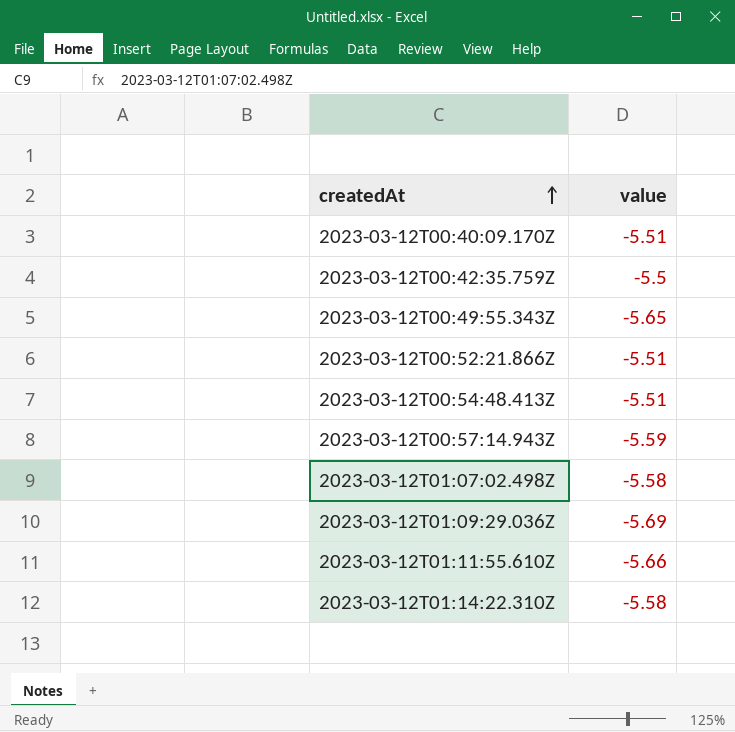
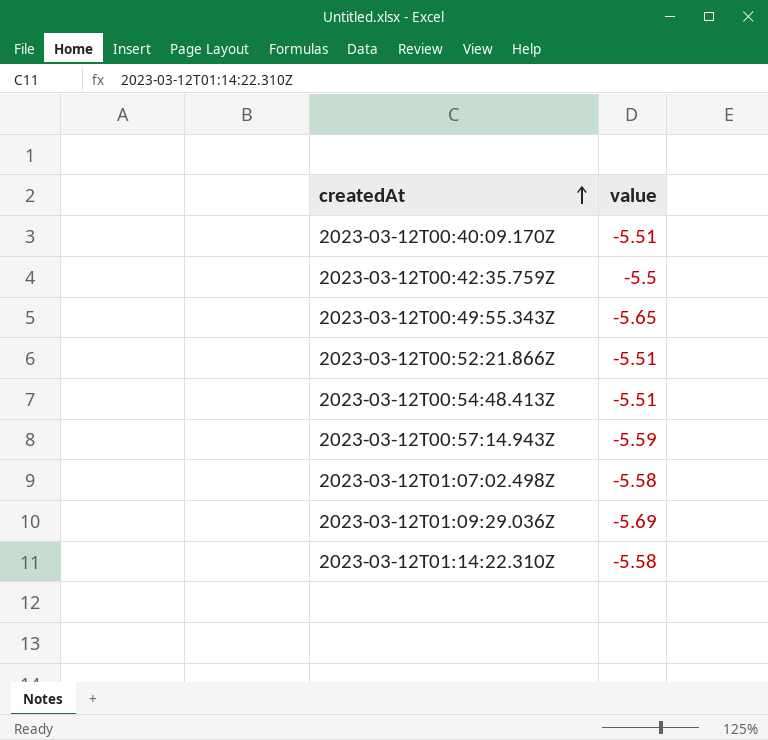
row 2023-03-12T01:11:55.610Z: -5.66 -> none

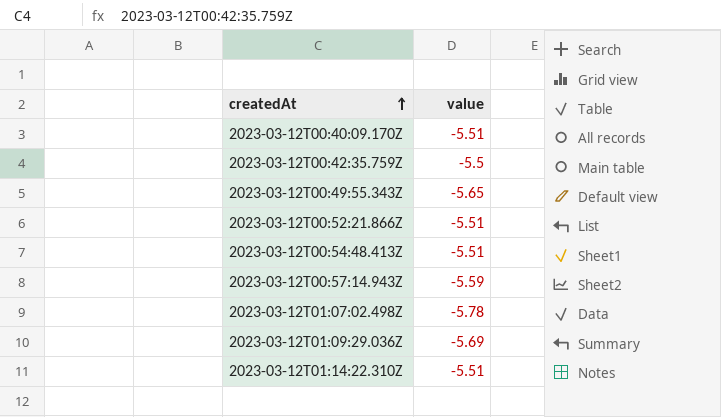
2023-03-12T01:07:02.498Z | value: -5.58 -> -5.78
2023-03-12T01:14:22.310Z | value: -5.58 -> -5.51

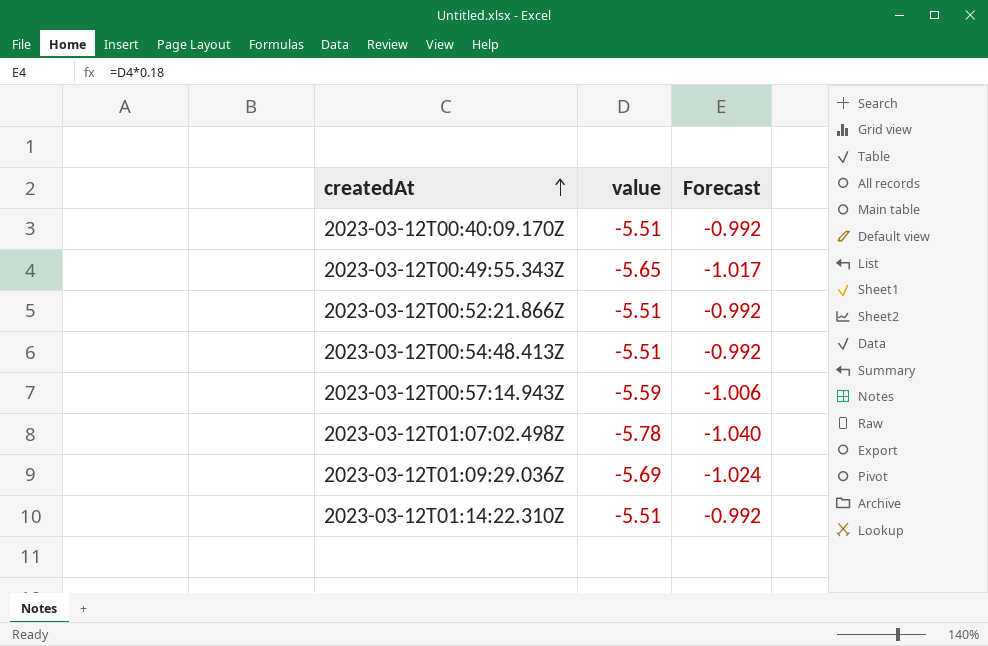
column Forecast | formula: none -> [value] * 0.18
row 2023-03-12T00:42:35.759Z: -5.5 -> none

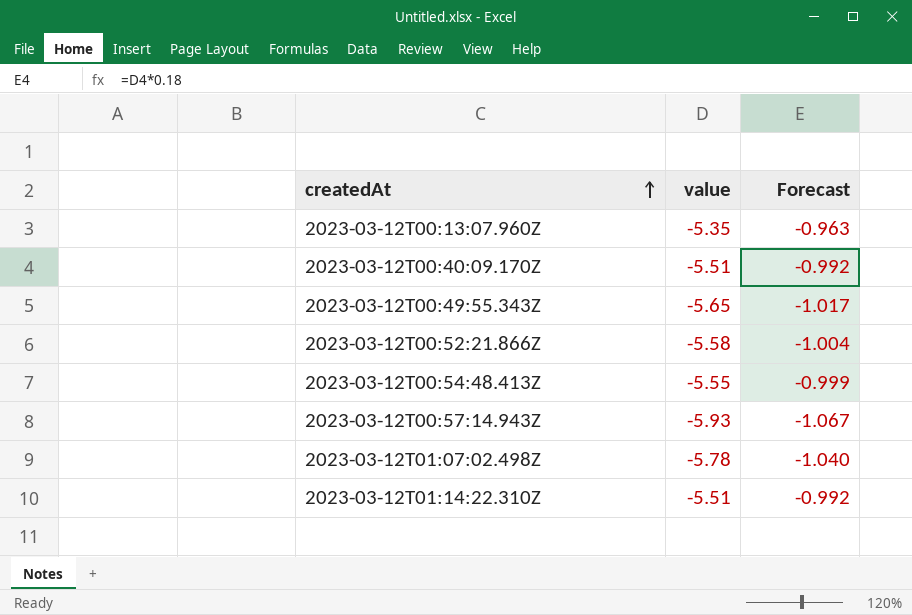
row 2023-03-12T01:09:29.036Z: -5.69 | -1.024 -> none
row 2023-03-12T00:13:07.960Z: none -> -5.35 | -0.963
2023-03-12T00:52:21.866Z | value: -5.51 -> -5.58
2023-03-12T00:52:21.866Z | Forecast: -0.992 -> -1.004
2023-03-12T00:54:48.413Z | value: -5.51 -> -5.55
2023-03-12T00:54:48.413Z | Forecast: -0.992 -> -0.999
2023-03-12T00:57:14.943Z | value: -5.59 -> -5.93
2023-03-12T00:57:14.943Z | Forecast: -1.006 -> -1.067

